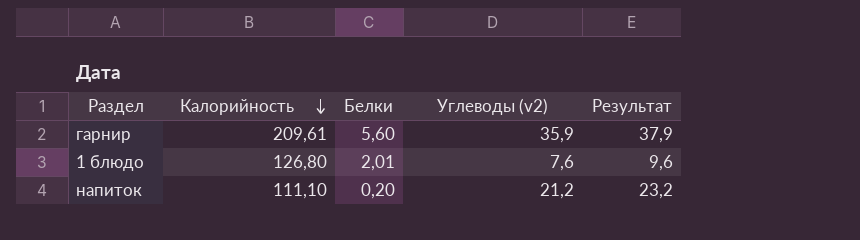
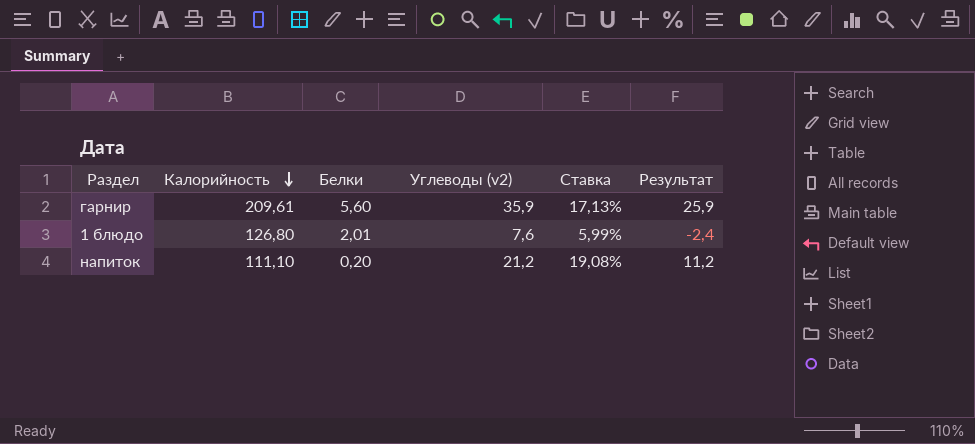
column Ставка | formula: none -> [Углеводы (v2)] / [Калорийность]
column Результат | formula: [Углеводы (v2)] + 2 -> [Углеводы (v2)] - 10

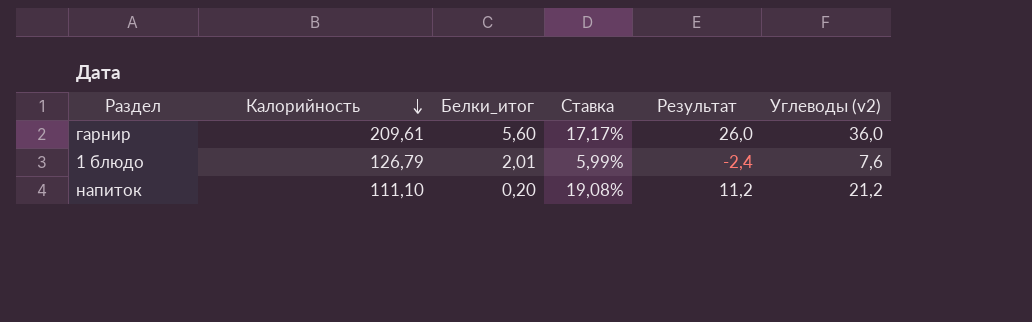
column name: Белки -> Белки_итог
column Углеводы (v2) | position: 4 -> 6
гарнир | Ставка: 17,13% -> 17,17%
гарнир | Результат: 25,9 -> 26,0
гарнир | Углеводы (v2): 35,9 -> 36,0
1 блюдо | Калорийность: 126,80 -> 126,79

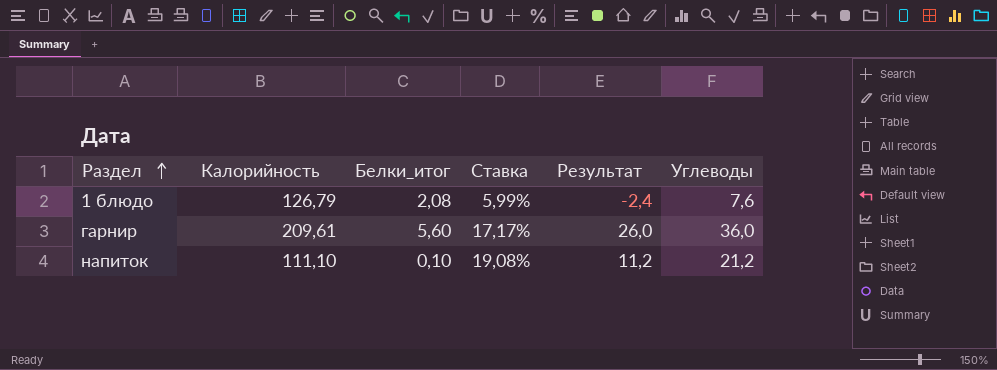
row order: Калорийность descending -> Раздел ascending
column name: Углеводы (v2) -> Углеводы
1 блюдо | Белки_итог: 2,01 -> 2,08
напиток | Белки_итог: 0,20 -> 0,10

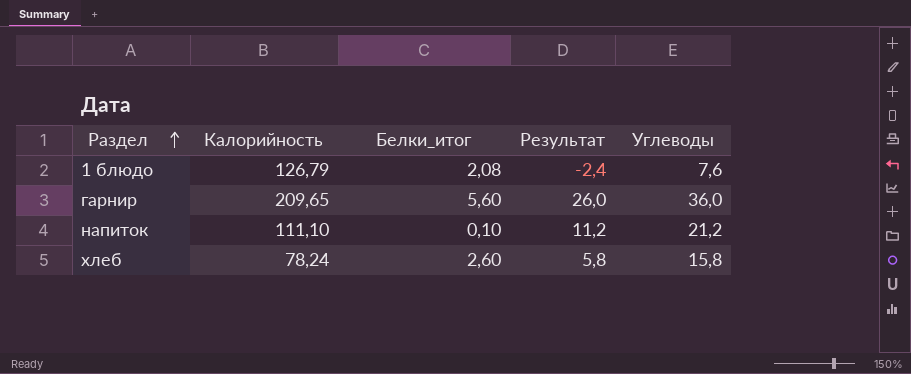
column Ставка | formula: [Углеводы] / [Калорийность] -> none
гарнир | Калорийность: 209,61 -> 209,65
row хлеб: none -> 78,24 | 2,60 | 5,8 | 15,8

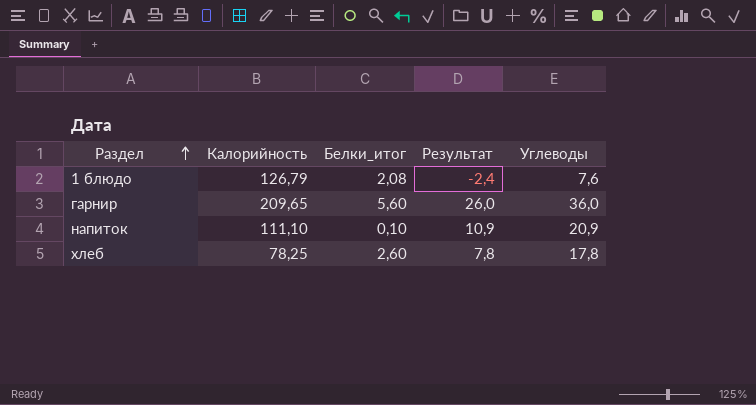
напиток | Результат: 11,2 -> 10,9
напиток | Углеводы: 21,2 -> 20,9
хлеб | Калорийность: 78,24 -> 78,25
хлеб | Результат: 5,8 -> 7,8
хлеб | Углеводы: 15,8 -> 17,8

